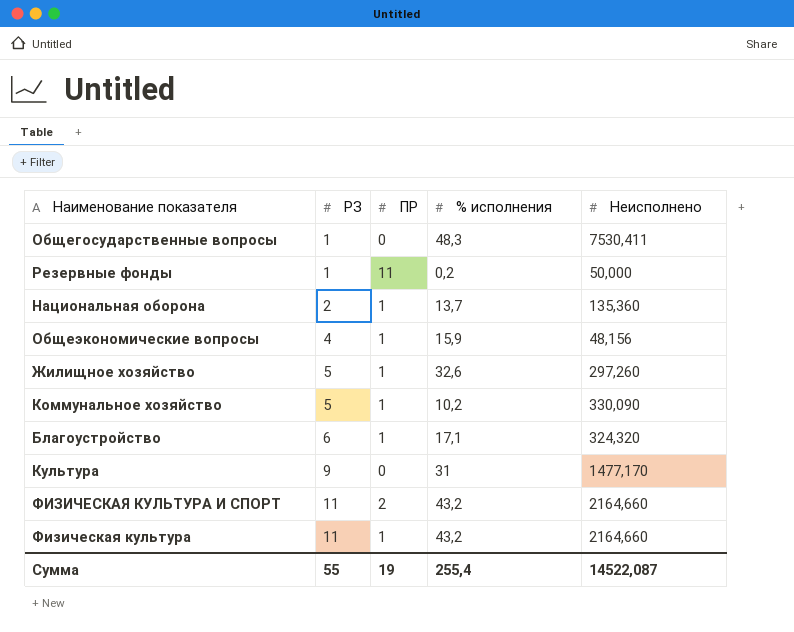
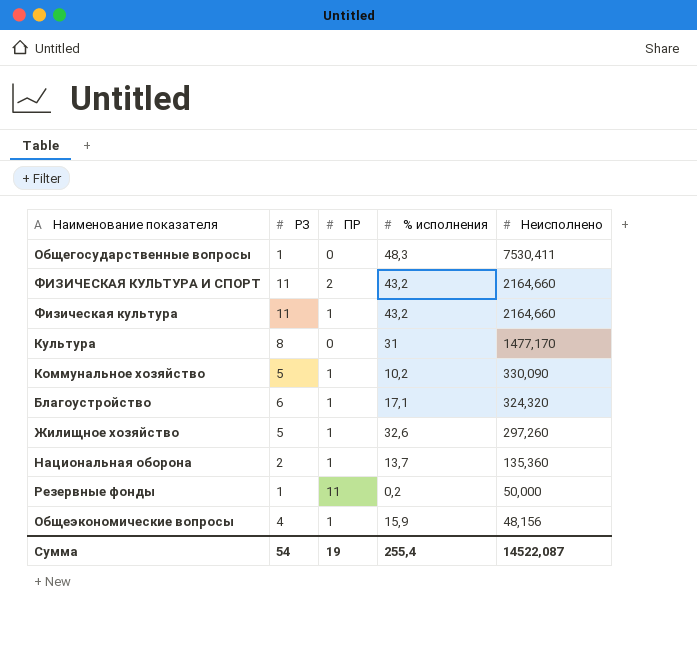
row order: РЗ ascending -> Неисполнено descending
Культура | РЗ: 9 -> 8
Сумма | РЗ: 55 -> 54

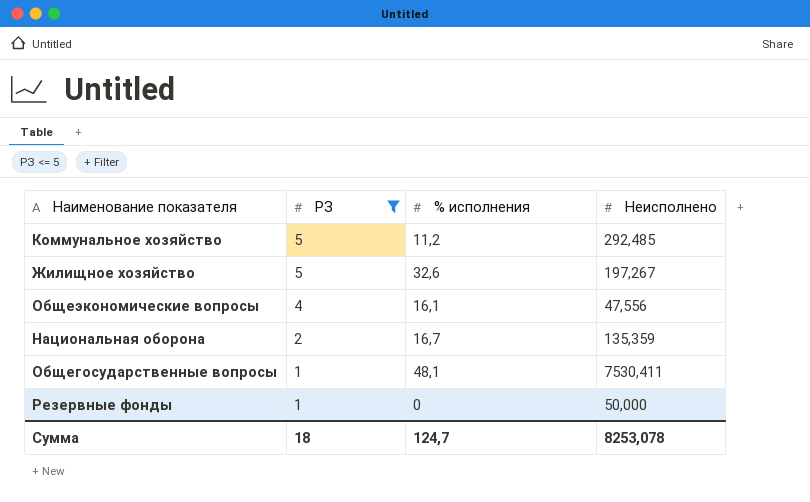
filter: none -> РЗ <= 5
row order: Неисполнено descending -> РЗ descending
column ПР | position: 3 -> none
Коммунальное хозяйство | % исполнения: 10,2 -> 11,2
Коммунальное хозяйство | Неисполнено: 330,090 -> 292,485
Жилищное хозяйство | Неисполнено: 297,260 -> 197,267
Общеэкономические вопросы | % исполнения: 15,9 -> 16,1
Общеэкономические вопросы | Неисполнено: 48,156 -> 47,556
Национальная оборона | % исполнения: 13,7 -> 16,7
Национальная оборона | Неисполнено: 135,360 -> 135,359
Общегосударственные вопросы | % исполнения: 48,3 -> 48,1
Резервные фонды | % исполнения: 0,2 -> 0
Сумма | РЗ: 54 -> 18
Сумма | % исполнения: 255,4 -> 124,7
Сумма | Неисполнено: 14522,087 -> 8253,078

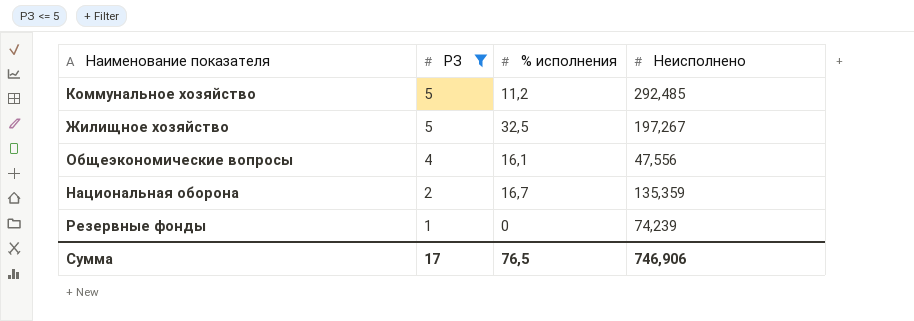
row Общегосударственные вопросы: 1 | 48,1 | 7530,411 -> none
Жилищное хозяйство | % исполнения: 32,6 -> 32,5
Резервные фонды | Неисполнено: 50,000 -> 74,239
Сумма | РЗ: 18 -> 17
Сумма | % исполнения: 124,7 -> 76,5
Сумма | Неисполнено: 8253,078 -> 746,906

